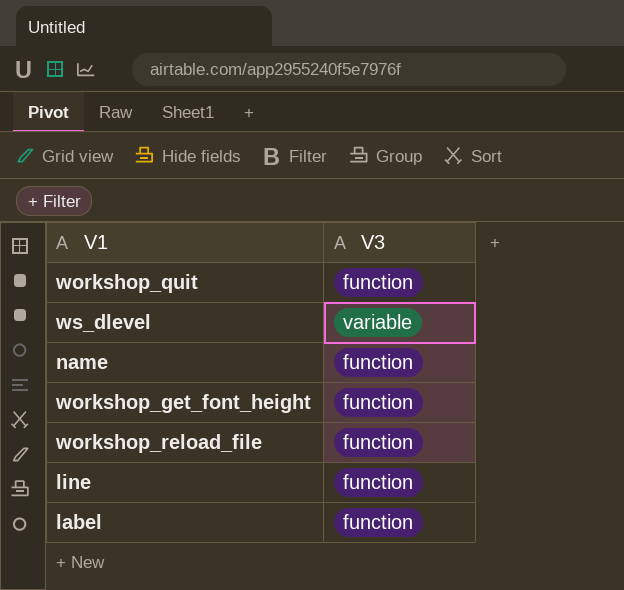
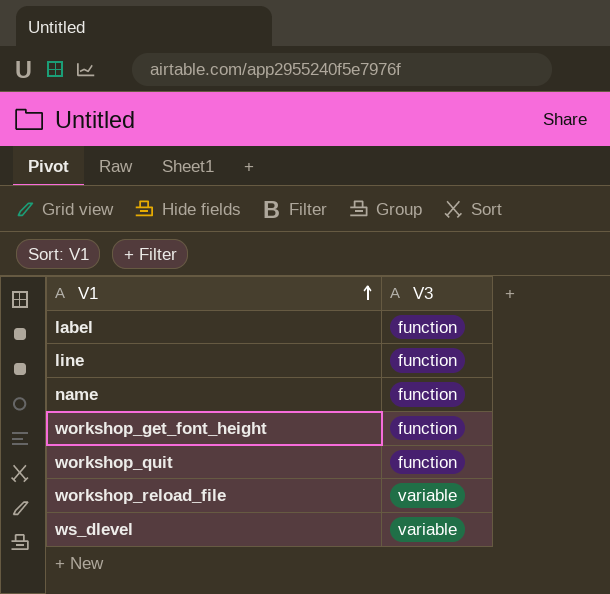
row order: none -> V1 ascending
workshop_reload_file | V3: function -> variable

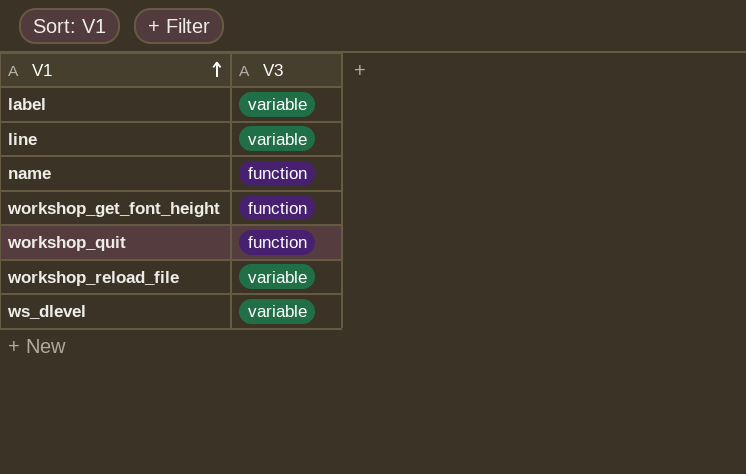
label | V3: function -> variable
line | V3: function -> variable

